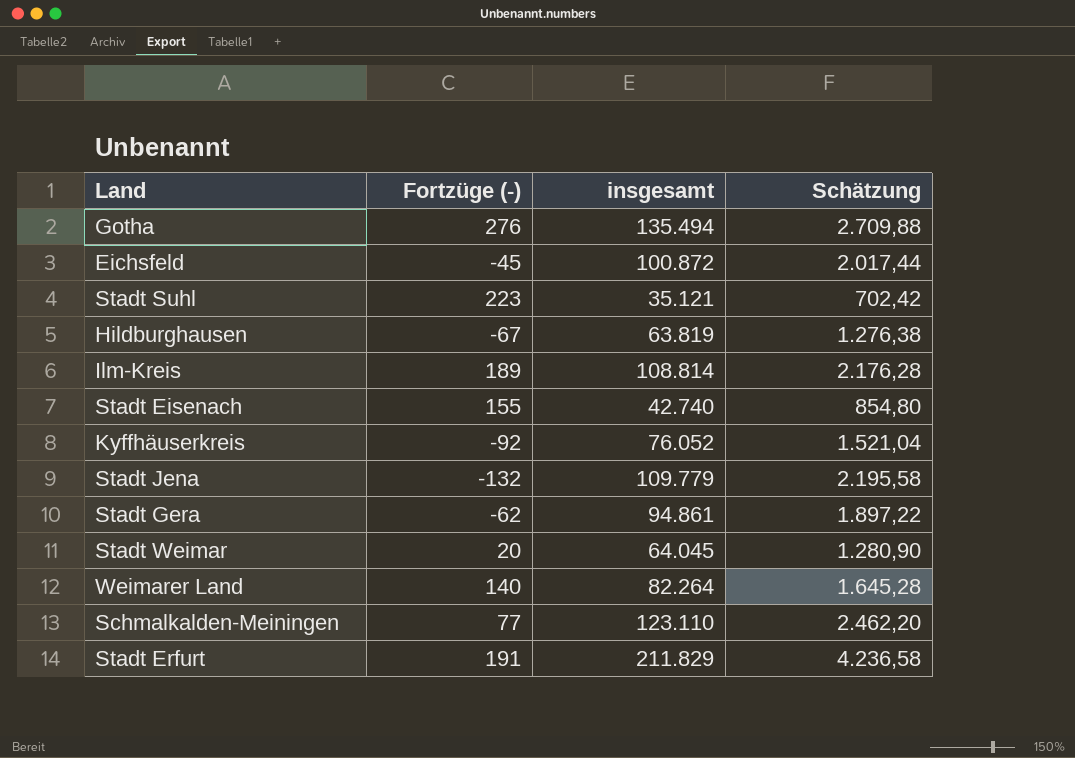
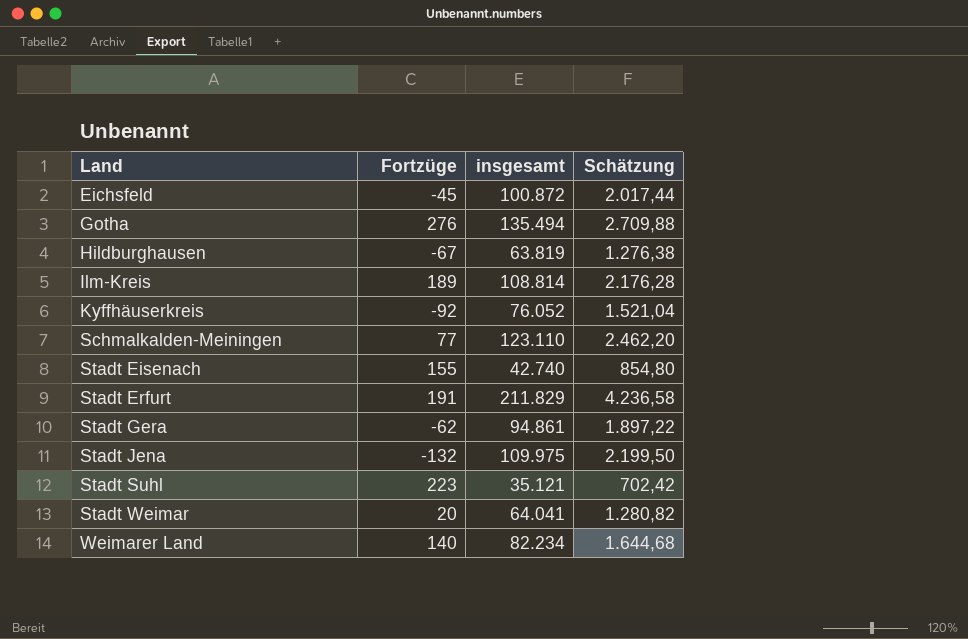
row order: none -> Land ascending
column name: Fortzüge (-) -> Fortzüge
Stadt Jena | insgesamt: 109.779 -> 109.975
Stadt Jena | Schätzung: 2.195,58 -> 2.199,50
Stadt Weimar | insgesamt: 64.045 -> 64.041
Stadt Weimar | Schätzung: 1.280,90 -> 1.280,82
Weimarer Land | insgesamt: 82.264 -> 82.234
Weimarer Land | Schätzung: 1.645,28 -> 1.644,68

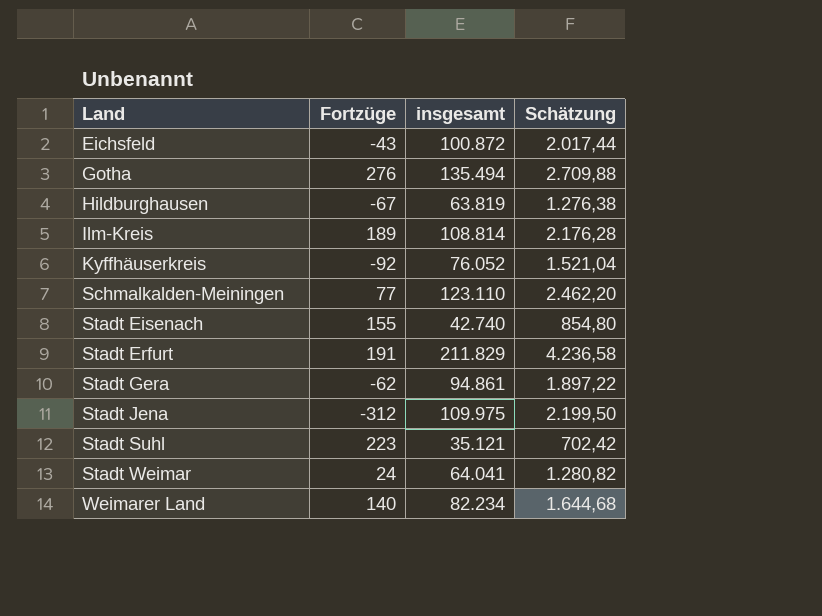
Eichsfeld | Fortzüge: -45 -> -43
Stadt Jena | Fortzüge: -132 -> -312
Stadt Weimar | Fortzüge: 20 -> 24

